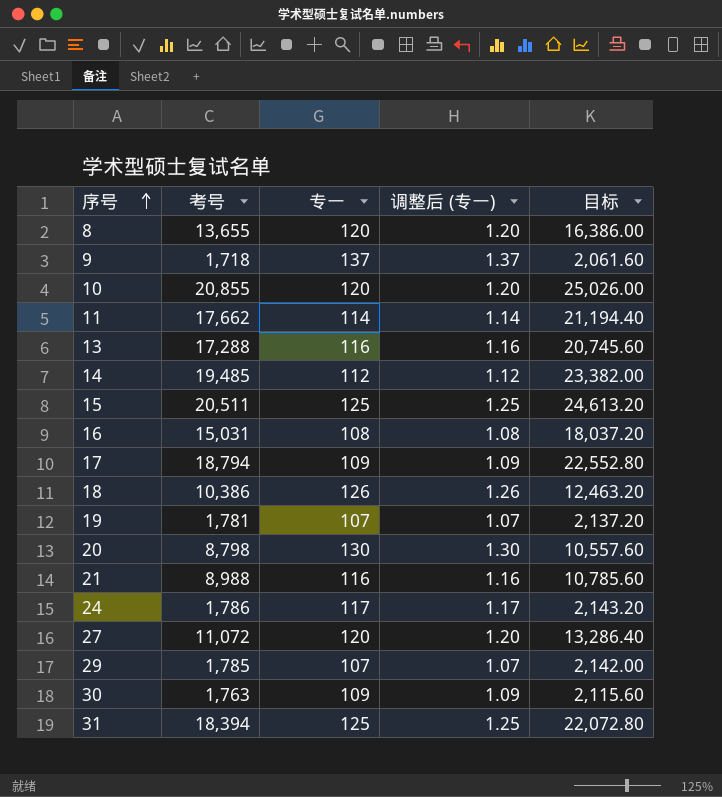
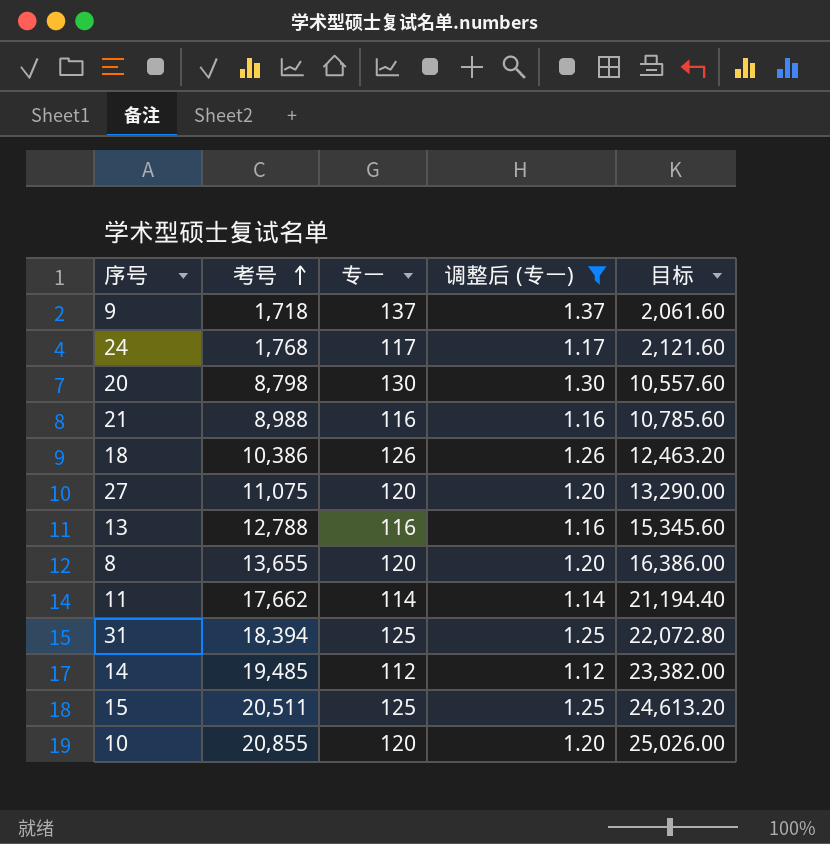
filter: none -> 调整后 (专一) >= 1.12
row order: 序号 ascending -> 考号 ascending
24 | 考号: 1,786 -> 1,768
24 | 目标: 2,143.20 -> 2,121.60
27 | 考号: 11,072 -> 11,075
27 | 目标: 13,286.40 -> 13,290.00
13 | 考号: 17,288 -> 12,788
13 | 目标: 20,745.60 -> 15,345.60

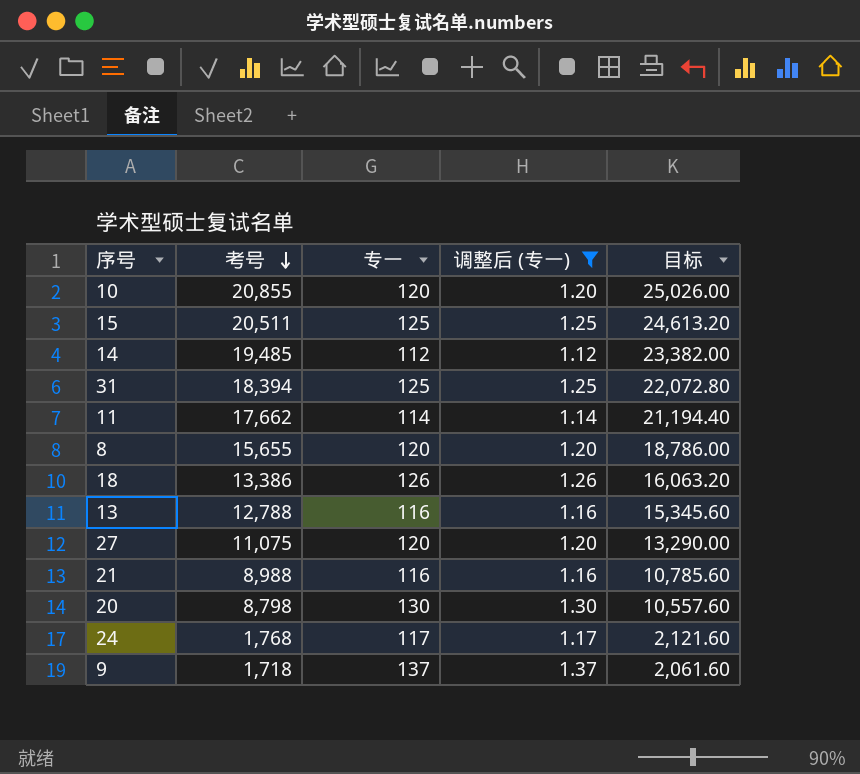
row order: 考号 ascending -> 考号 descending
8 | 考号: 13,655 -> 15,655
8 | 目标: 16,386.00 -> 18,786.00
18 | 考号: 10,386 -> 13,386
18 | 目标: 12,463.20 -> 16,063.20

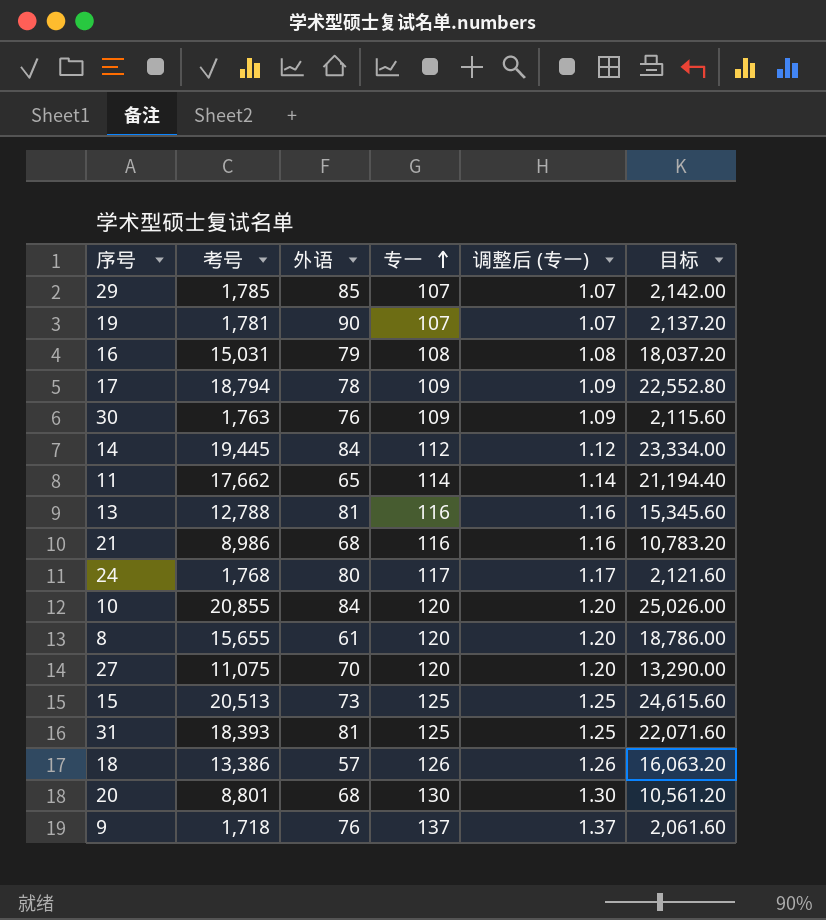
filter: 调整后 (专一) >= 1.12 -> none
row order: 考号 descending -> 专一 ascending
column 外语 | position: none -> 3
14 | 考号: 19,485 -> 19,445
14 | 目标: 23,382.00 -> 23,334.00
21 | 考号: 8,988 -> 8,986
21 | 目标: 10,785.60 -> 10,783.20
15 | 考号: 20,511 -> 20,513
15 | 目标: 24,613.20 -> 24,615.60
31 | 考号: 18,394 -> 18,393
31 | 目标: 22,072.80 -> 22,071.60
20 | 考号: 8,798 -> 8,801
20 | 目标: 10,557.60 -> 10,561.20

